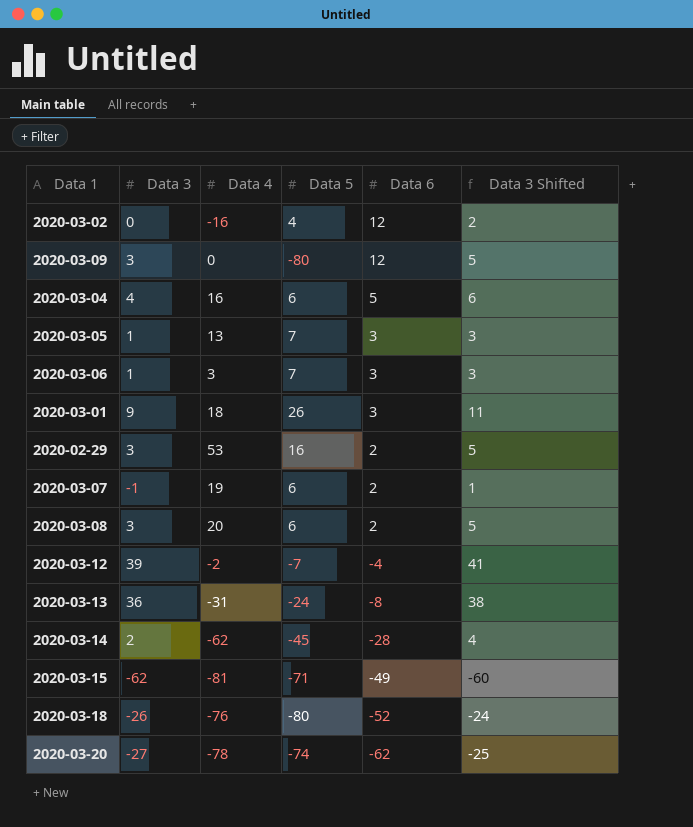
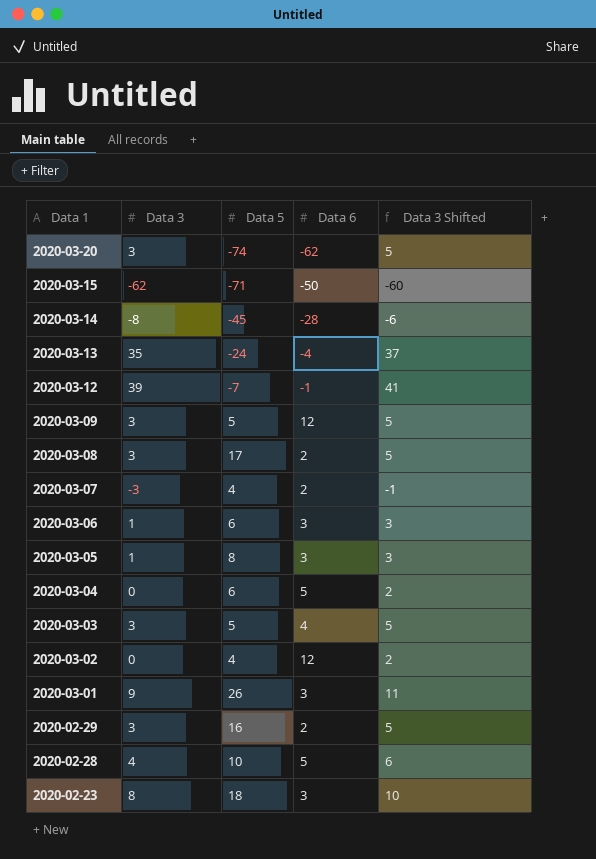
row order: Data 6 descending -> Data 1 descending
column Data 4 | position: 3 -> none
row 2020-03-18: -26 | -76 | -80 | -52 | -24 -> none
2020-03-20 | Data 3: -27 -> 3
2020-03-20 | Data 3 Shifted: -25 -> 5
2020-03-15 | Data 6: -49 -> -50
2020-03-14 | Data 3: 2 -> -8
2020-03-14 | Data 3 Shifted: 4 -> -6
2020-03-13 | Data 3: 36 -> 35
2020-03-13 | Data 6: -8 -> -4
2020-03-13 | Data 3 Shifted: 38 -> 37
2020-03-12 | Data 6: -4 -> -1
2020-03-09 | Data 5: -80 -> 5
2020-03-08 | Data 5: 6 -> 17
2020-03-07 | Data 3: -1 -> -3
2020-03-07 | Data 5: 6 -> 4
2020-03-07 | Data 3 Shifted: 1 -> -1
2020-03-06 | Data 5: 7 -> 6
2020-03-05 | Data 5: 7 -> 8
2020-03-04 | Data 3: 4 -> 0
2020-03-04 | Data 3 Shifted: 6 -> 2
row 2020-03-03: none -> 3 | 5 | 4 | 5
row 2020-02-28: none -> 4 | 10 | 5 | 6
row 2020-02-23: none -> 8 | 18 | 3 | 10

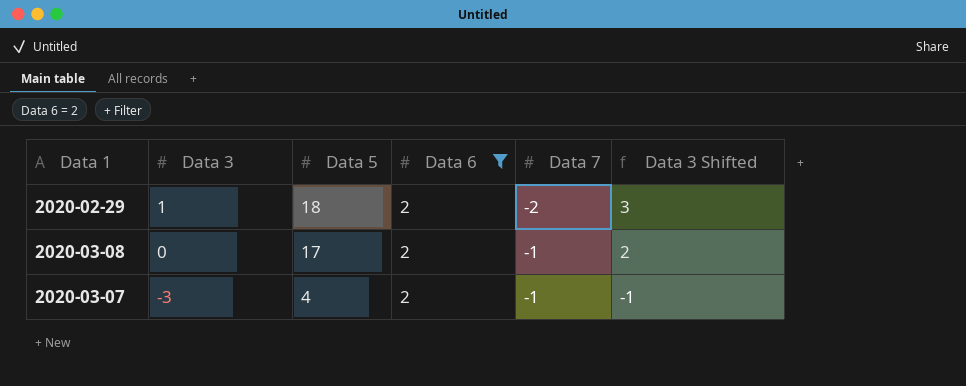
filter: none -> Data 6 = 2
row order: Data 1 descending -> Data 3 descending
column Data 7 | position: none -> 5
2020-02-29 | Data 3: 3 -> 1
2020-02-29 | Data 5: 16 -> 18
2020-02-29 | Data 3 Shifted: 5 -> 3
2020-03-08 | Data 3: 3 -> 0
2020-03-08 | Data 3 Shifted: 5 -> 2

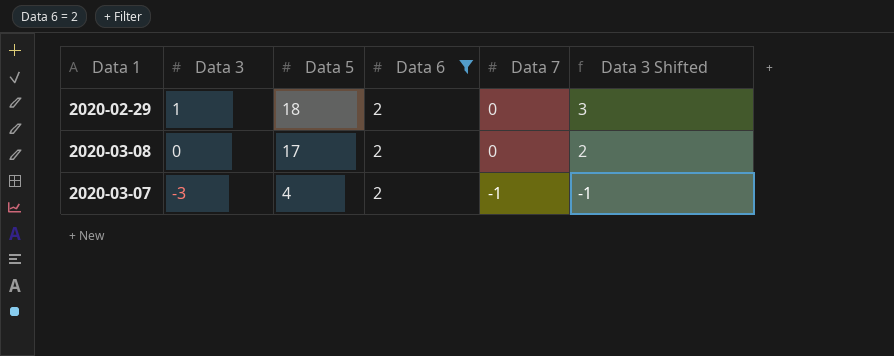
2020-02-29 | Data 7: -2 -> 0
2020-03-08 | Data 7: -1 -> 0

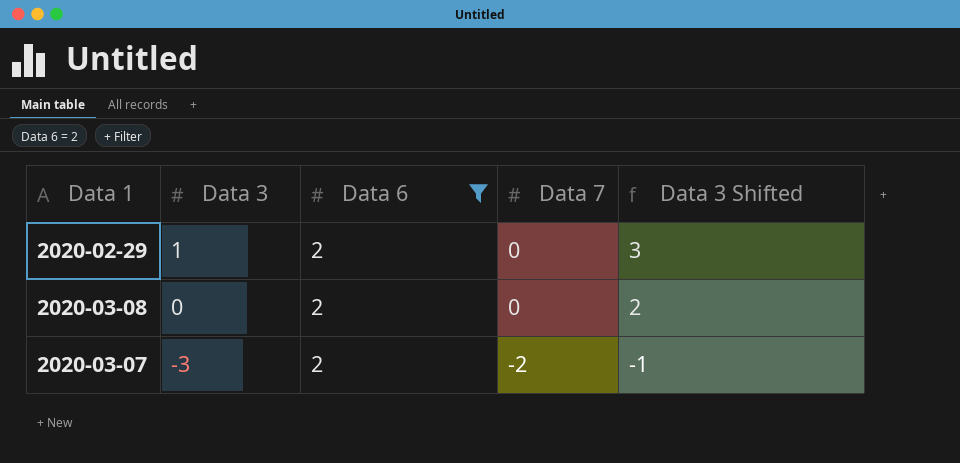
column Data 5 | position: 3 -> none
2020-03-07 | Data 7: -1 -> -2

